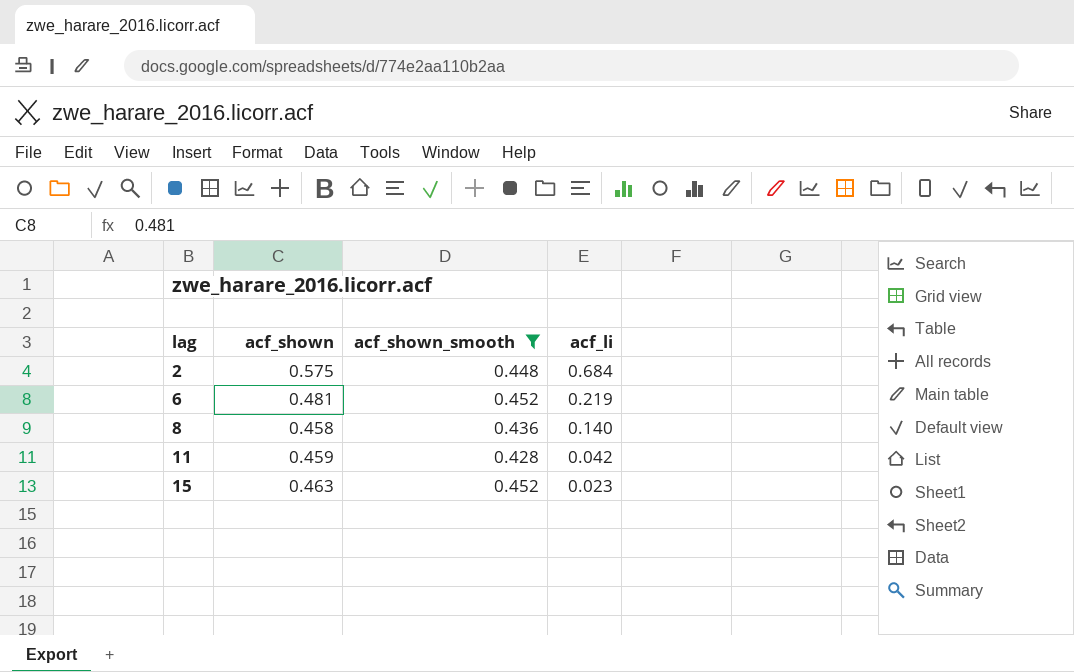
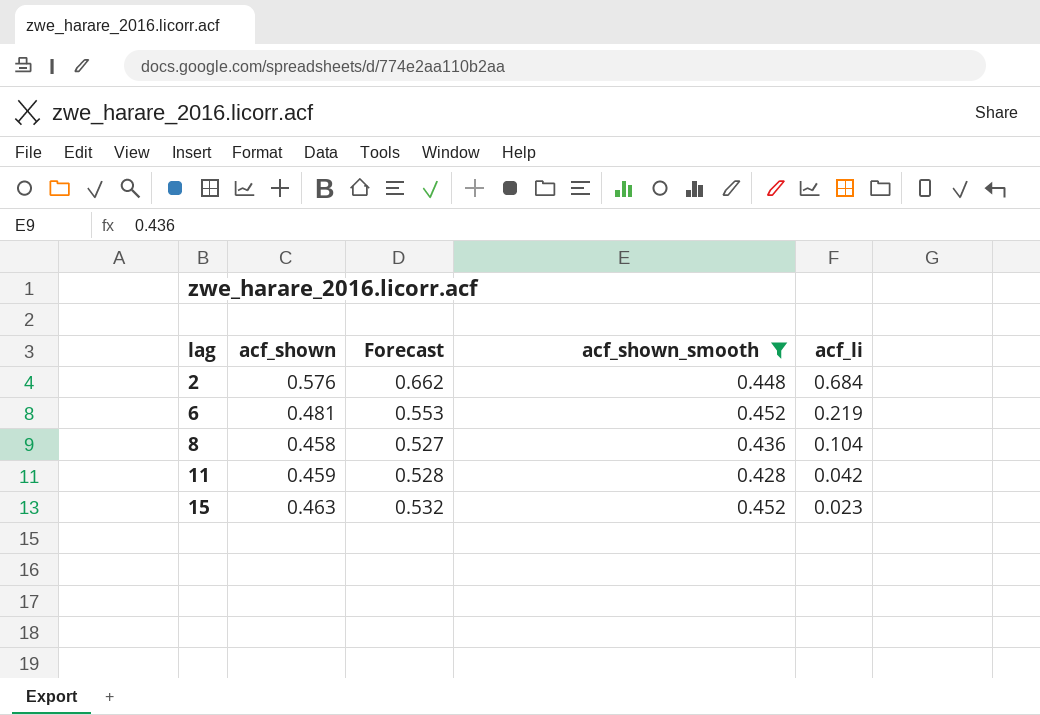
column Forecast | formula: none -> [acf_shown] * 1.15
2 | acf_shown: 0.575 -> 0.576
8 | acf_li: 0.140 -> 0.104

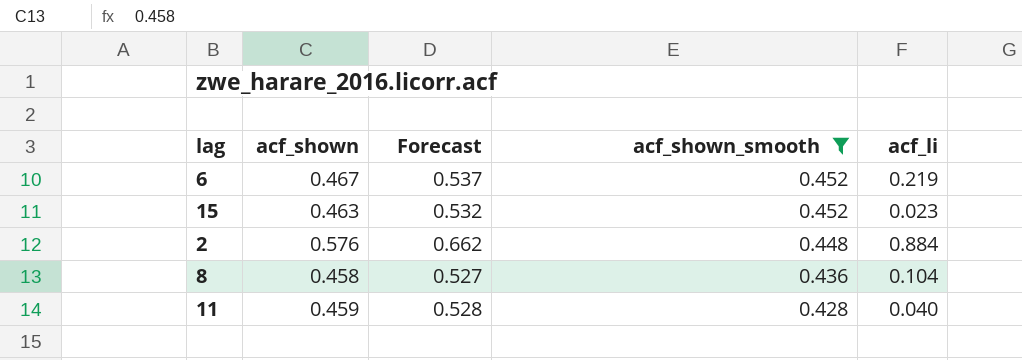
row order: lag ascending -> acf_shown_smooth descending
6 | acf_shown: 0.481 -> 0.467
6 | Forecast: 0.553 -> 0.537
2 | acf_li: 0.684 -> 0.884
11 | acf_li: 0.042 -> 0.040

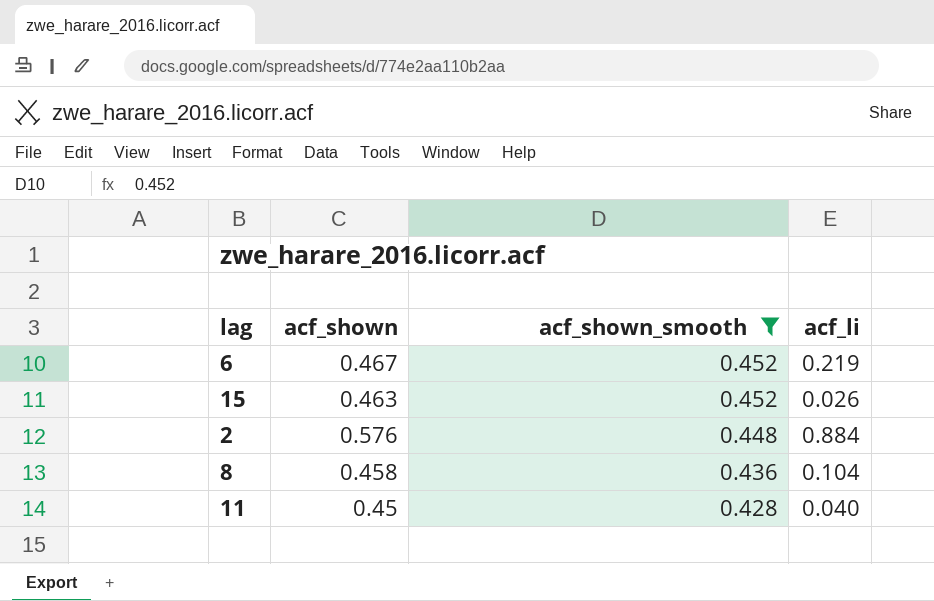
column Forecast | formula: [acf_shown] * 1.15 -> none
15 | acf_li: 0.023 -> 0.026
11 | acf_shown: 0.459 -> 0.45

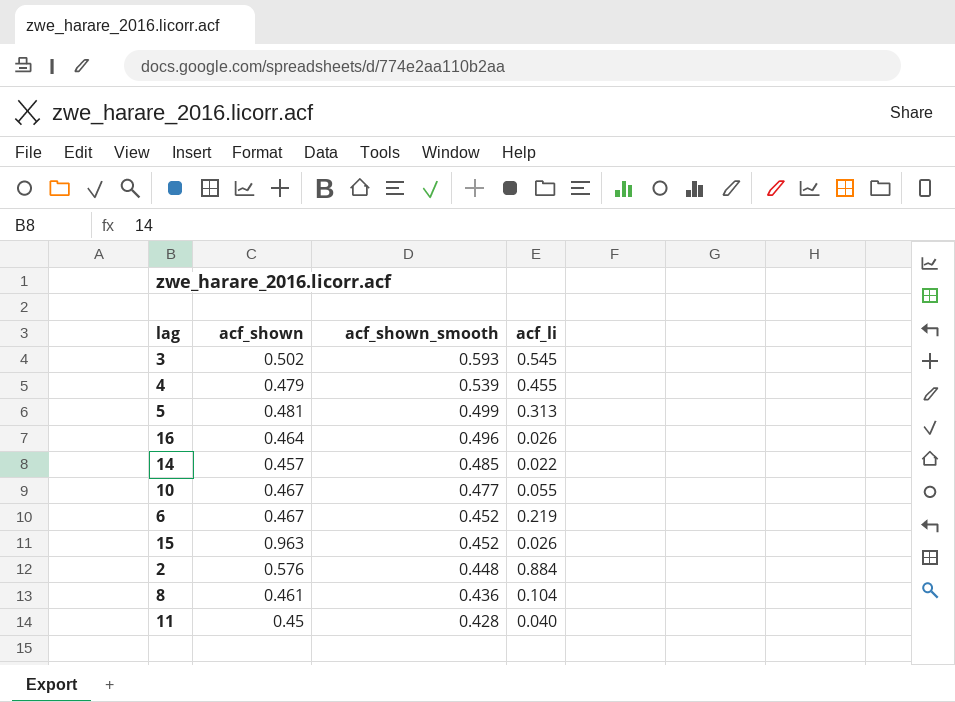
filter: acf_shown_smooth <= 0.452 -> none
15 | acf_shown: 0.463 -> 0.963
8 | acf_shown: 0.458 -> 0.461

